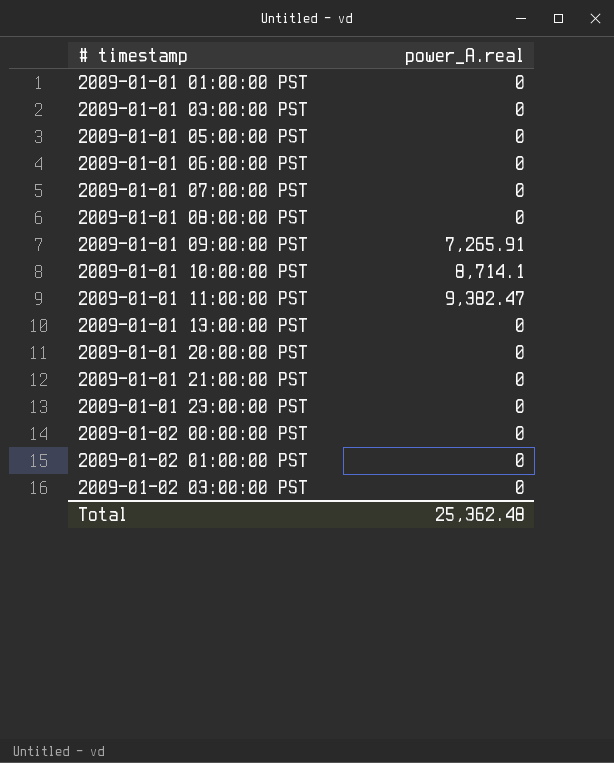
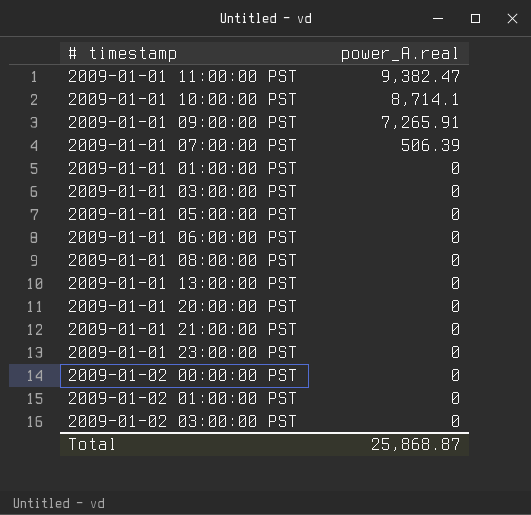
row order: # timestamp ascending -> power_A.real descending
2009-01-01 07:00:00 PST | power_A.real: 0 -> 506.39
Total | power_A.real: 25,362.48 -> 25,868.87

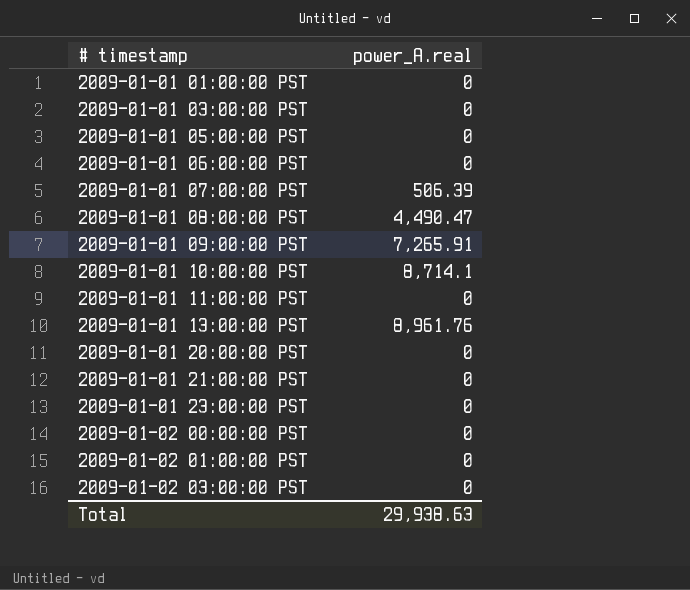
row order: power_A.real descending -> # timestamp ascending
2009-01-01 08:00:00 PST | power_A.real: 0 -> 4,490.47
2009-01-01 11:00:00 PST | power_A.real: 9,382.47 -> 0
2009-01-01 13:00:00 PST | power_A.real: 0 -> 8,961.76
Total | power_A.real: 25,868.87 -> 29,938.63

